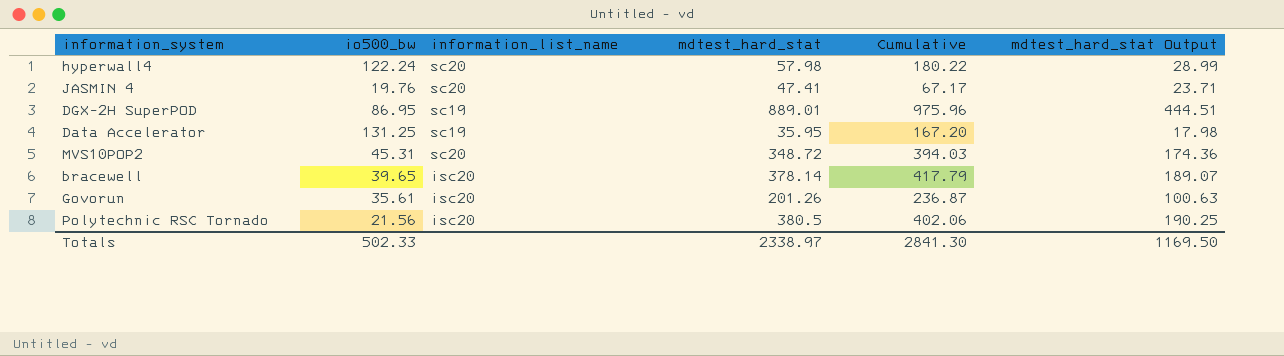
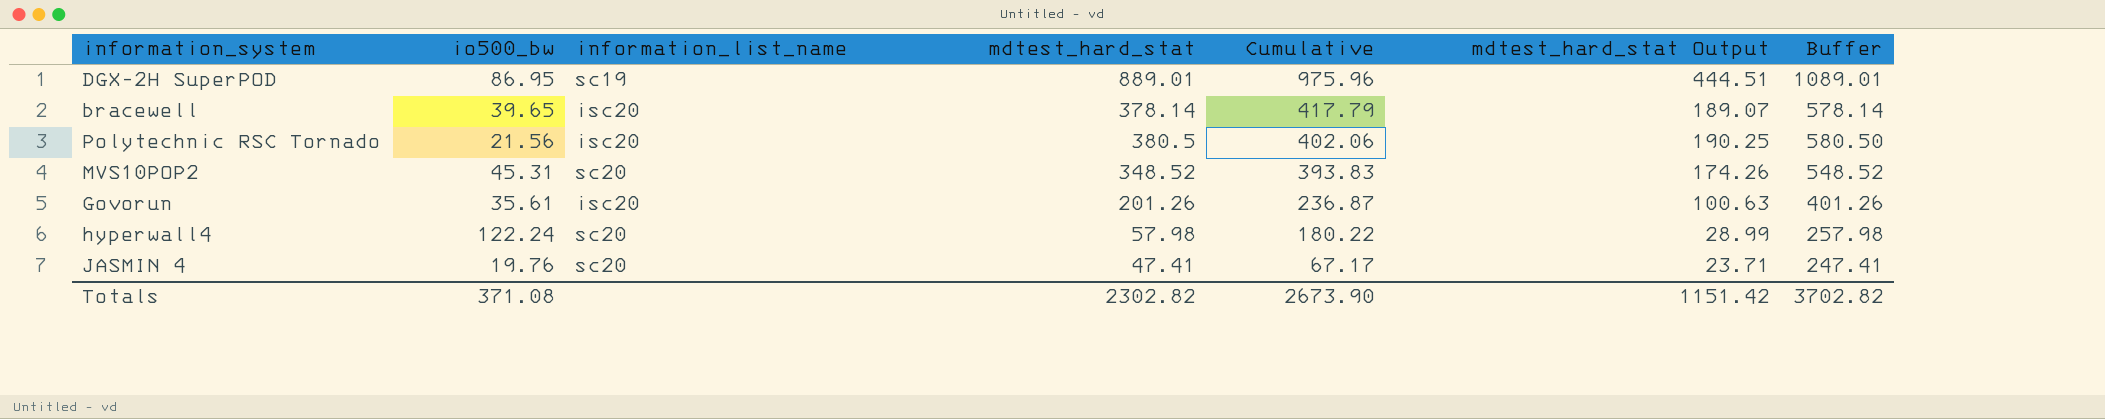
row order: none -> Cumulative descending
column Buffer | formula: none -> [mdtest_hard_stat] + 200
row Data Accelerator: 131.25 | sc19 | 35.95 | 167.20 | 17.98 -> none
MVS10POP2 | mdtest_hard_stat: 348.72 -> 348.52
MVS10POP2 | Cumulative: 394.03 -> 393.83
MVS10POP2 | mdtest_hard_stat Output: 174.36 -> 174.26
Totals | io500_bw: 502.33 -> 371.08
Totals | mdtest_hard_stat: 2338.97 -> 2302.82
Totals | Cumulative: 2841.30 -> 2673.90
Totals | mdtest_hard_stat Output: 1169.50 -> 1151.42

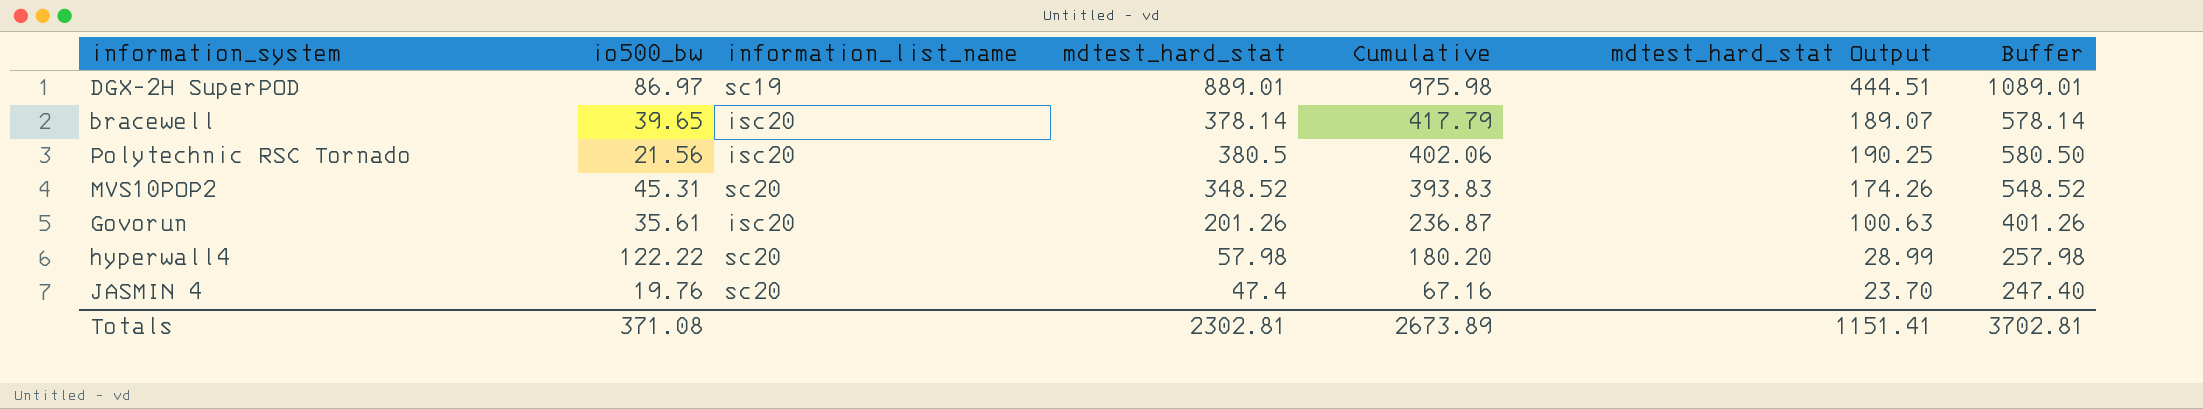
DGX-2H SuperPOD | io500_bw: 86.95 -> 86.97
DGX-2H SuperPOD | Cumulative: 975.96 -> 975.98
hyperwall4 | io500_bw: 122.24 -> 122.22
hyperwall4 | Cumulative: 180.22 -> 180.20
JASMIN 4 | mdtest_hard_stat: 47.41 -> 47.4
JASMIN 4 | Cumulative: 67.17 -> 67.16
JASMIN 4 | mdtest_hard_stat Output: 23.71 -> 23.70
JASMIN 4 | Buffer: 247.41 -> 247.40
Totals | mdtest_hard_stat: 2302.82 -> 2302.81
Totals | Cumulative: 2673.90 -> 2673.89
Totals | mdtest_hard_stat Output: 1151.42 -> 1151.41
Totals | Buffer: 3702.82 -> 3702.81

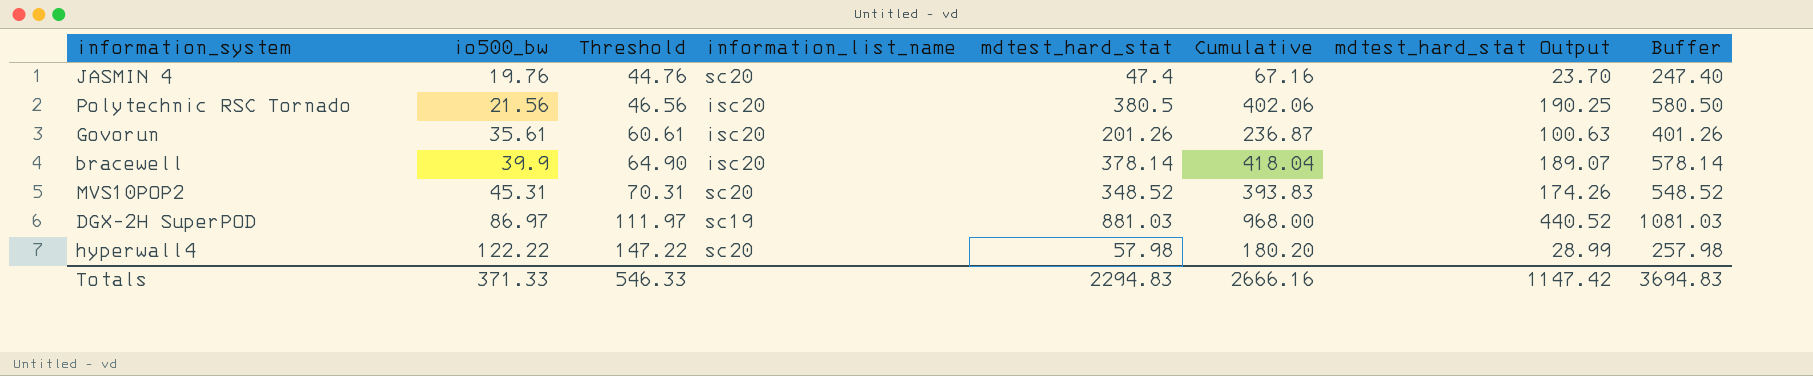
row order: Cumulative descending -> io500_bw ascending
column Threshold | formula: none -> [io500_bw] + 25
bracewell | io500_bw: 39.65 -> 39.9
bracewell | Cumulative: 417.79 -> 418.04
DGX-2H SuperPOD | mdtest_hard_stat: 889.01 -> 881.03
DGX-2H SuperPOD | Cumulative: 975.98 -> 968.00
DGX-2H SuperPOD | mdtest_hard_stat Output: 444.51 -> 440.52
DGX-2H SuperPOD | Buffer: 1089.01 -> 1081.03
Totals | io500_bw: 371.08 -> 371.33
Totals | mdtest_hard_stat: 2302.81 -> 2294.83
Totals | Cumulative: 2673.89 -> 2666.16
Totals | mdtest_hard_stat Output: 1151.41 -> 1147.42
Totals | Buffer: 3702.81 -> 3694.83

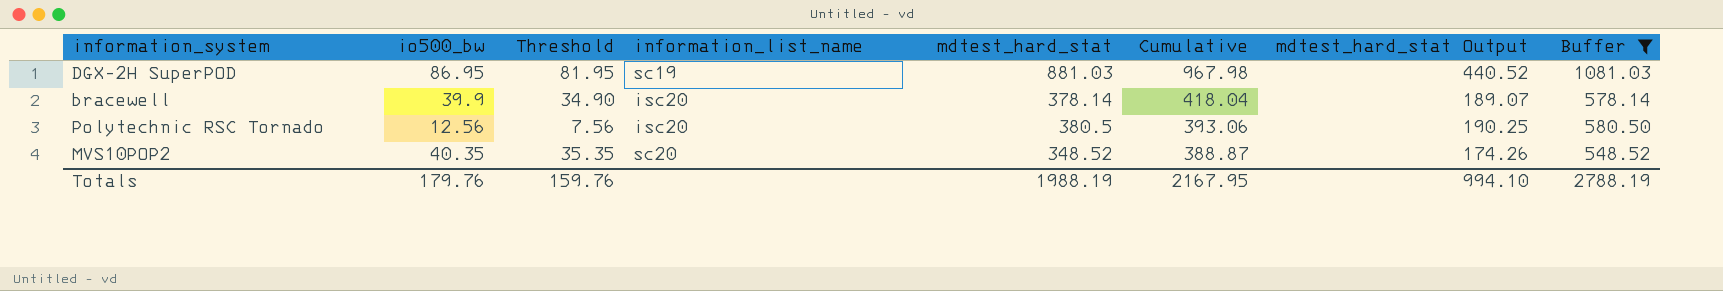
filter: none -> Buffer >= 548.52
row order: io500_bw ascending -> Cumulative descending
column Threshold | formula: [io500_bw] + 25 -> [io500_bw] - 5
DGX-2H SuperPOD | io500_bw: 86.97 -> 86.95
DGX-2H SuperPOD | Cumulative: 968.00 -> 967.98
Polytechnic RSC Tornado | io500_bw: 21.56 -> 12.56
Polytechnic RSC Tornado | Cumulative: 402.06 -> 393.06
MVS10POP2 | io500_bw: 45.31 -> 40.35
MVS10POP2 | Cumulative: 393.83 -> 388.87
Totals | io500_bw: 371.33 -> 179.76
Totals | Threshold: 546.33 -> 159.76
Totals | mdtest_hard_stat: 2294.83 -> 1988.19
Totals | Cumulative: 2666.16 -> 2167.95
Totals | mdtest_hard_stat Output: 1147.42 -> 994.10
Totals | Buffer: 3694.83 -> 2788.19

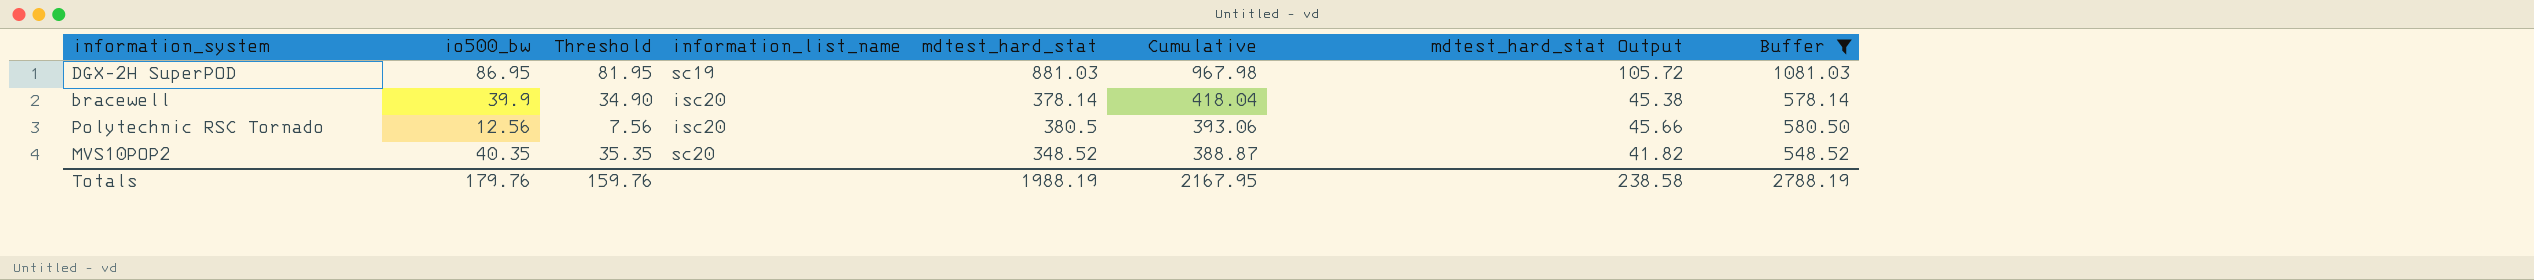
column mdtest_hard_stat Output | formula: [mdtest_hard_stat] * 0.5 -> [mdtest_hard_stat] * 0.12
Totals | mdtest_hard_stat Output: 994.10 -> 238.58

